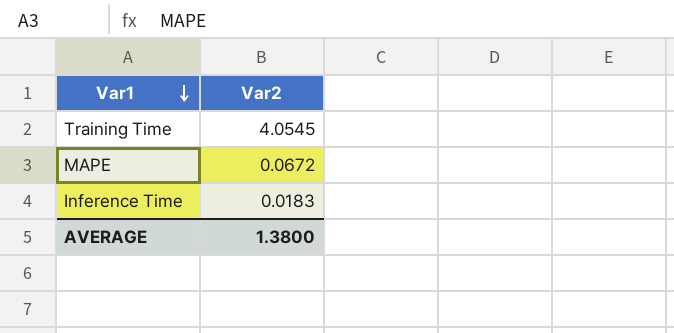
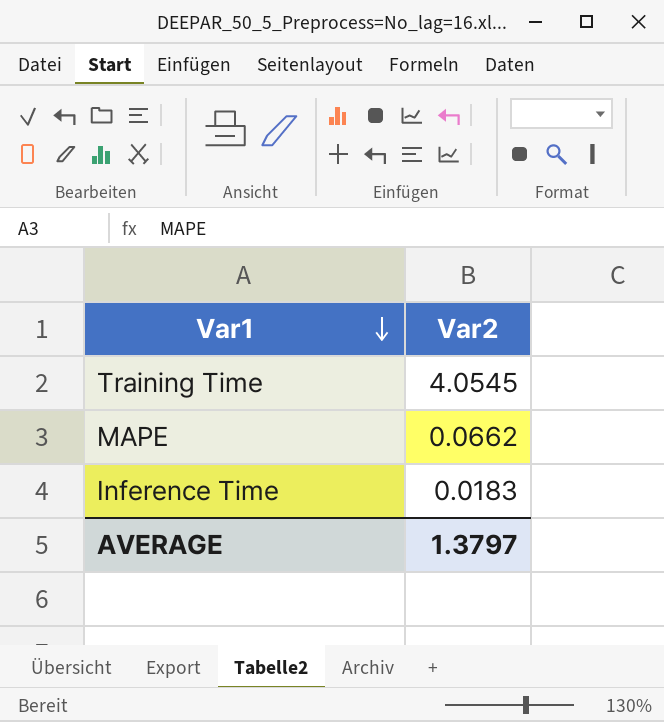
MAPE | Var2: 0.0672 -> 0.0662
AVERAGE | Var2: 1.3800 -> 1.3797

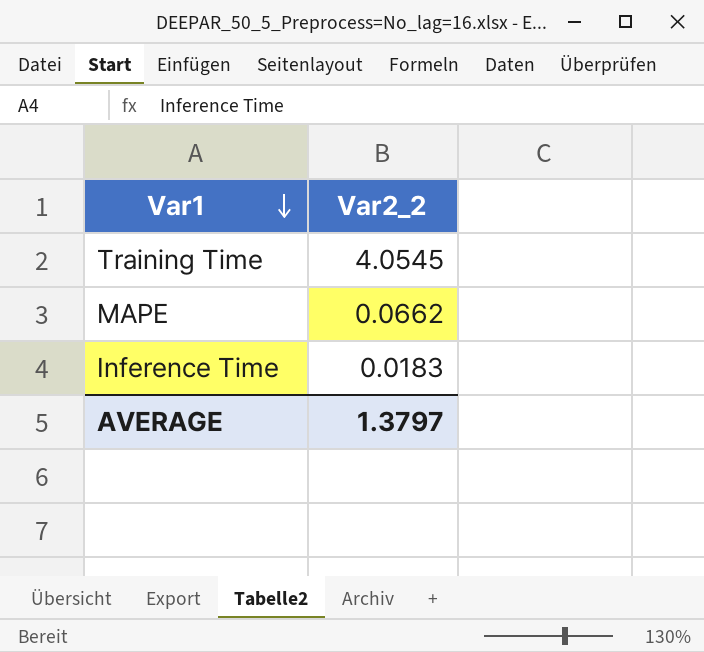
column name: Var2 -> Var2_2

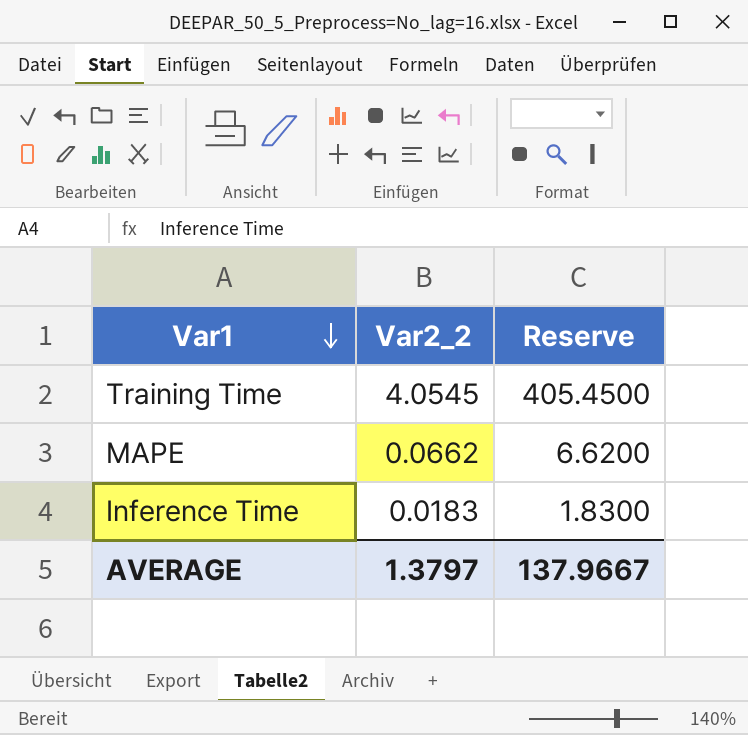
column Reserve | formula: none -> [Var2_2] * 100

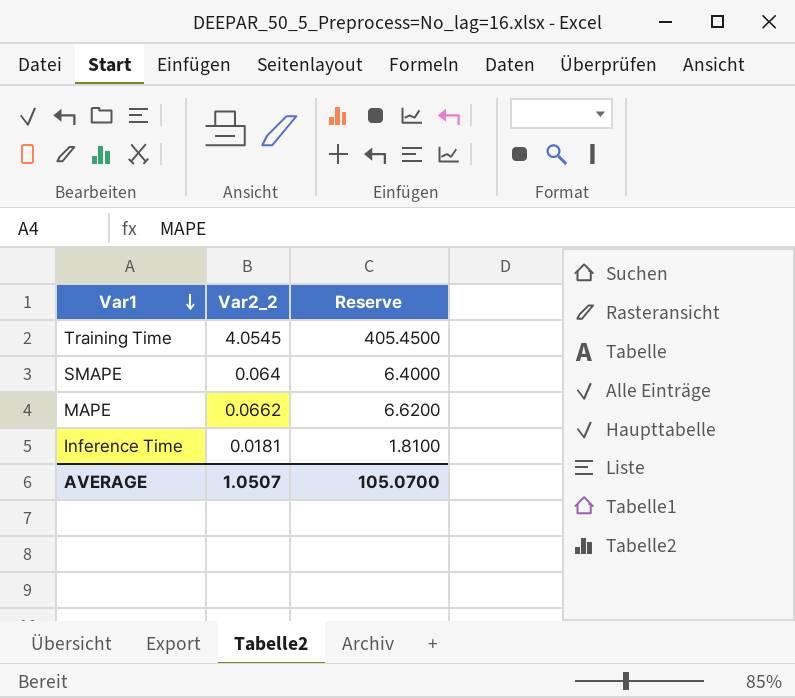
row SMAPE: none -> 0.064 | 6.4000
Inference Time | Var2_2: 0.0183 -> 0.0181
Inference Time | Reserve: 1.8300 -> 1.8100
AVERAGE | Var2_2: 1.3797 -> 1.0507
AVERAGE | Reserve: 137.9667 -> 105.0700

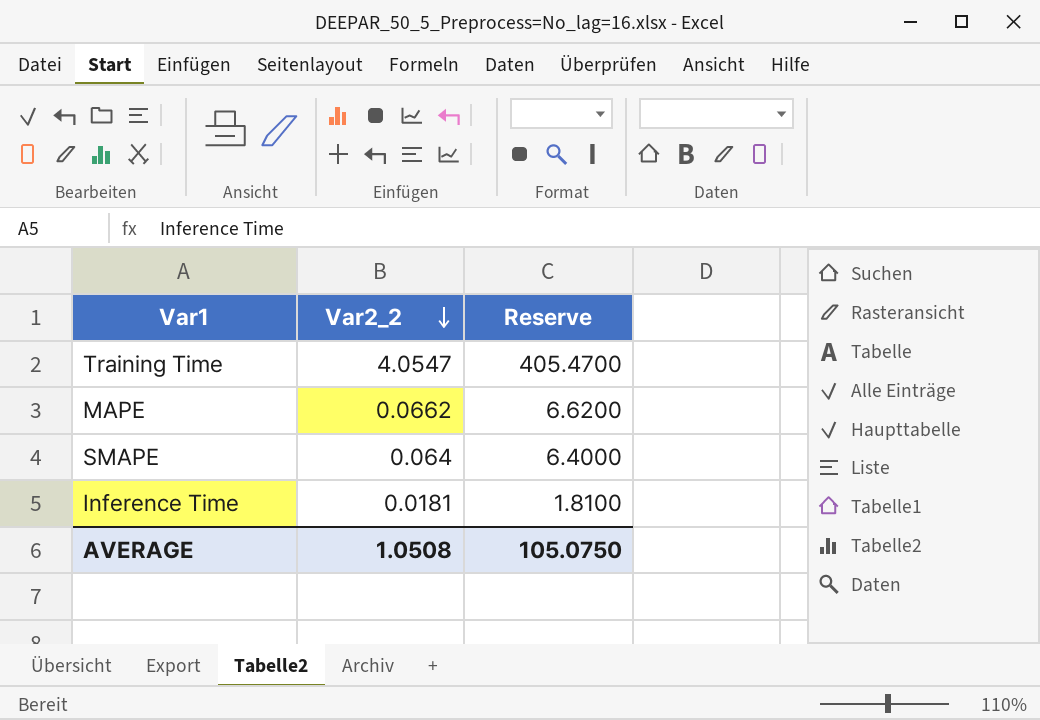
row order: Var1 descending -> Var2_2 descending
Training Time | Var2_2: 4.0545 -> 4.0547
Training Time | Reserve: 405.4500 -> 405.4700
AVERAGE | Var2_2: 1.0507 -> 1.0508
AVERAGE | Reserve: 105.0700 -> 105.0750

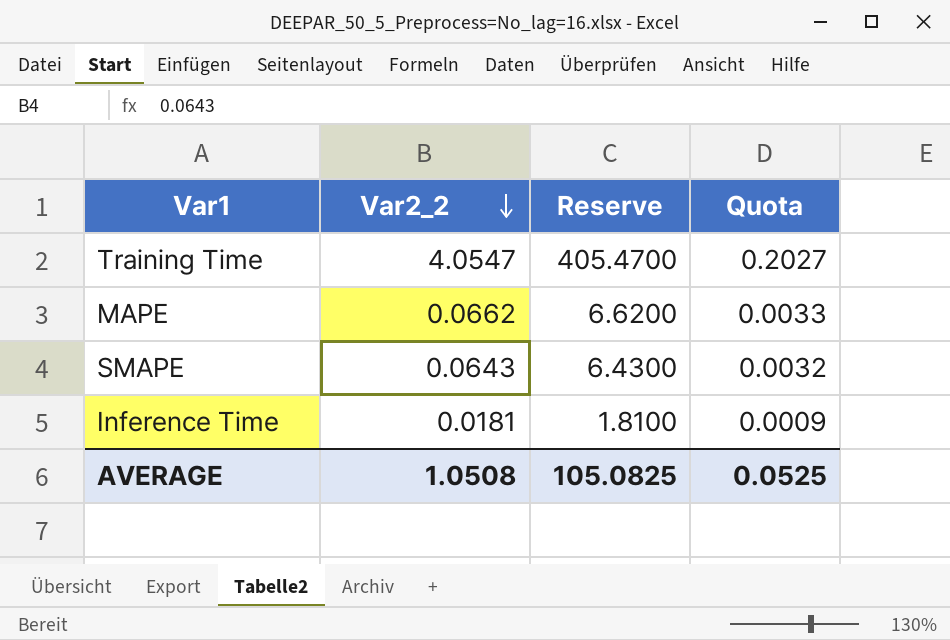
column Quota | formula: none -> [Var2_2] * 0.05
SMAPE | Var2_2: 0.064 -> 0.0643
SMAPE | Reserve: 6.4000 -> 6.4300
AVERAGE | Reserve: 105.0750 -> 105.0825

